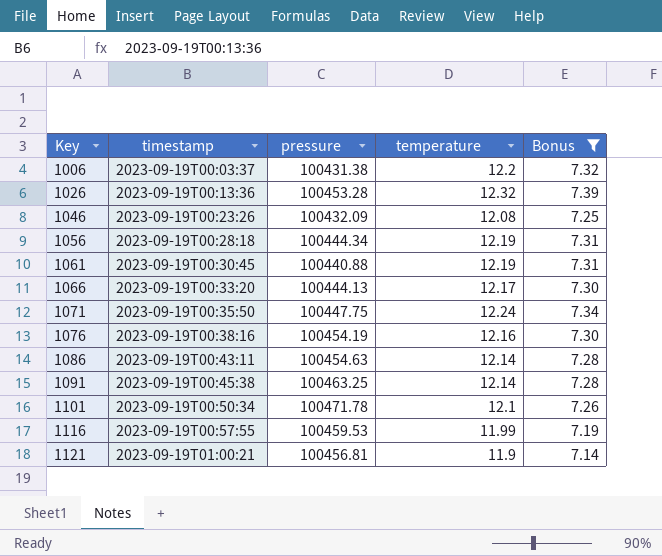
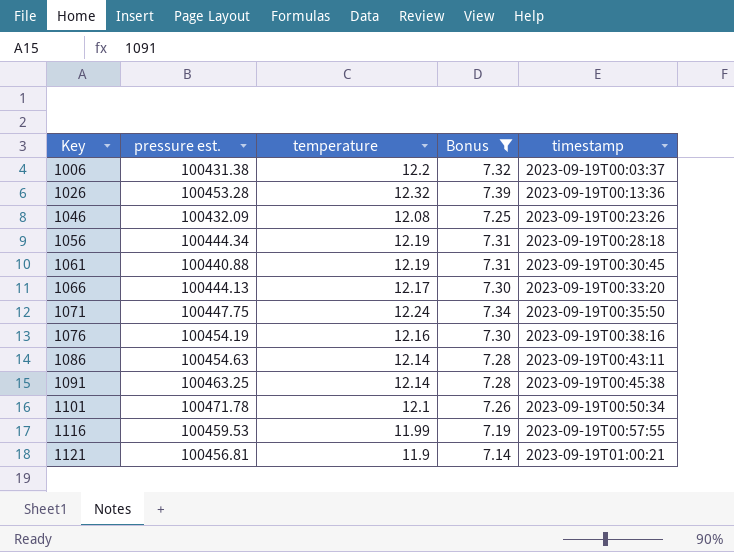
column name: pressure -> pressure est.
column timestamp | position: 2 -> 5

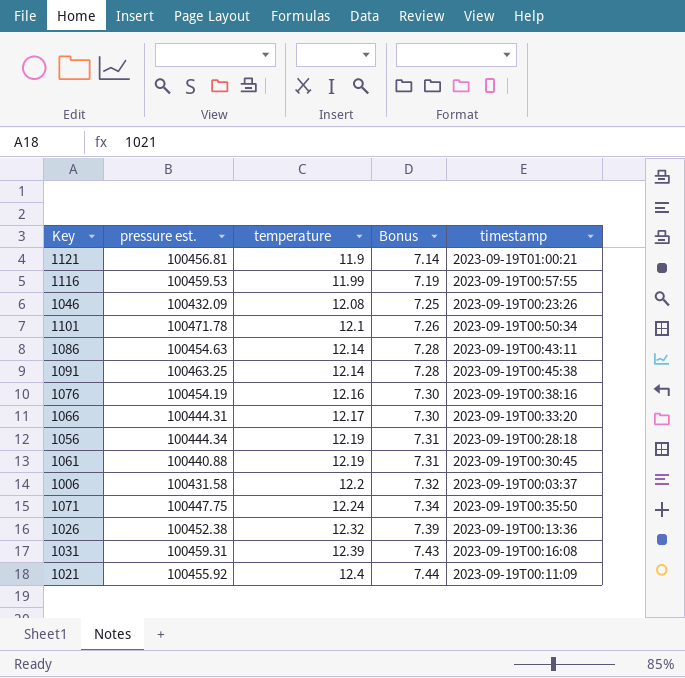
filter: Bonus <= 7.39 -> none
row order: Key ascending -> temperature ascending
1066 | pressure est.: 100444.13 -> 100444.31
1006 | pressure est.: 100431.38 -> 100431.58
1026 | pressure est.: 100453.28 -> 100452.38

